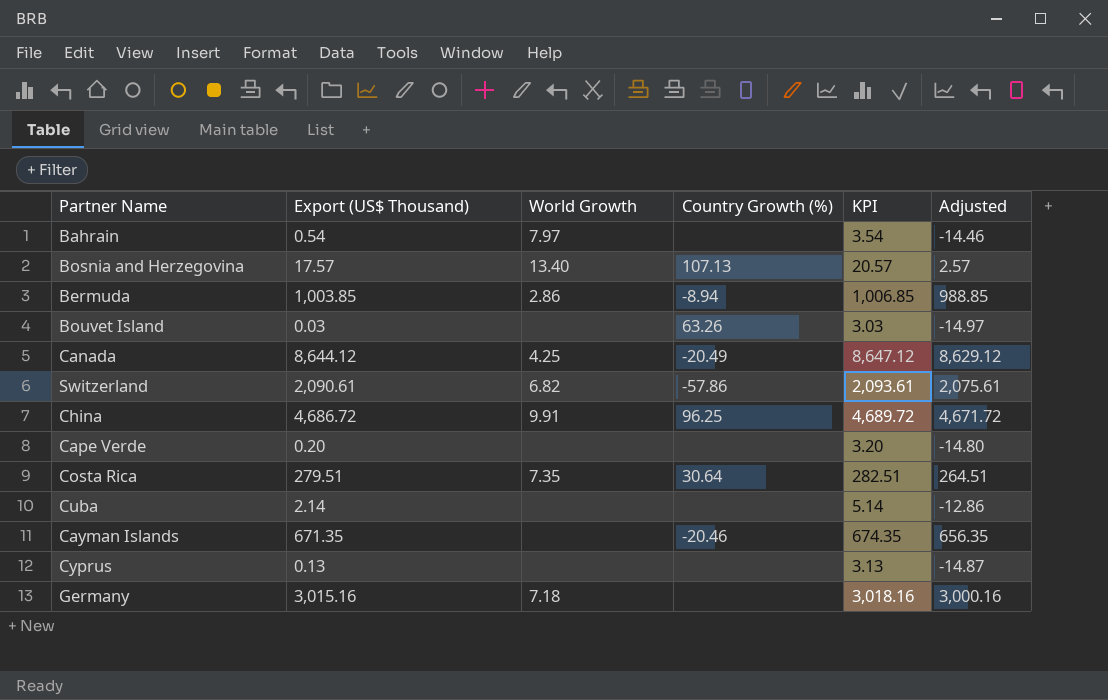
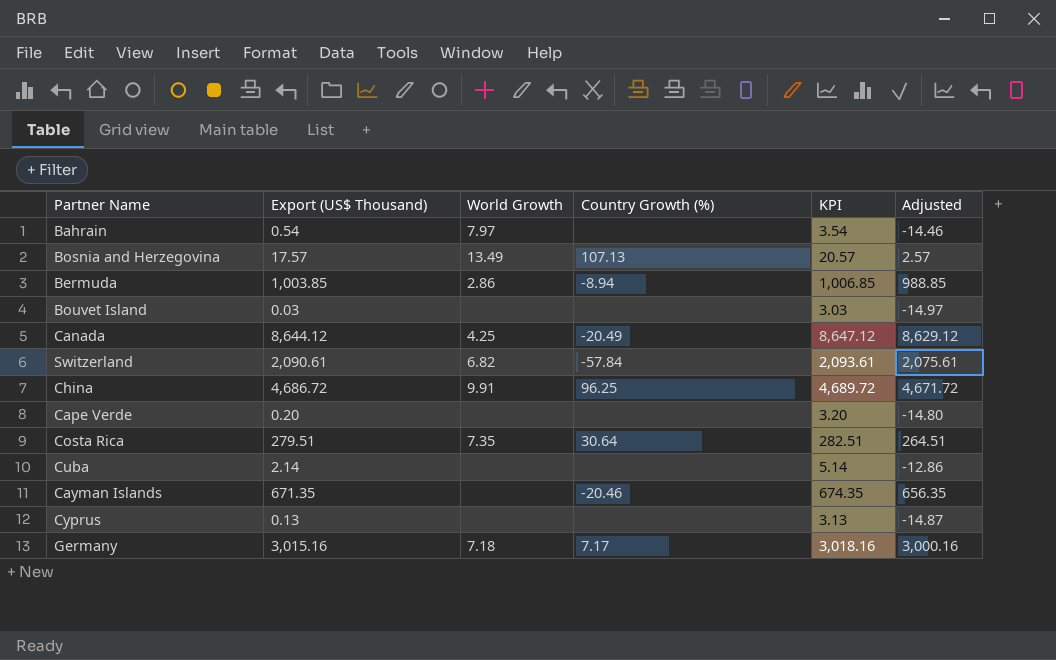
Bosnia and Herzegovina | World Growth: 13.40 -> 13.49
Bouvet Island | Country Growth (%): 63.26 -> none
Switzerland | Country Growth (%): -57.86 -> -57.84
Germany | Country Growth (%): none -> 7.17

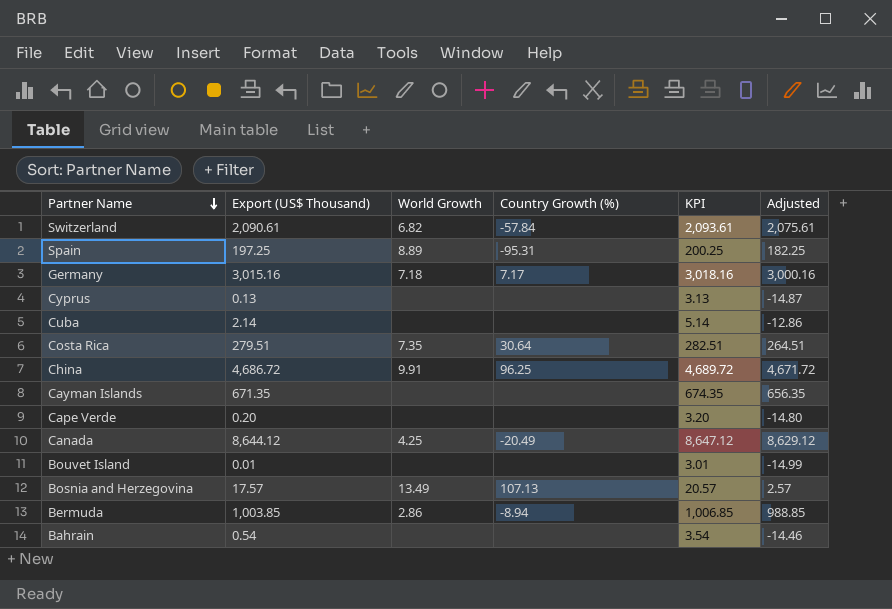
row order: none -> Partner Name descending
row Spain: none -> 197.25 | 8.89 | -95.31 | 200.25 | 182.25
Cayman Islands | Country Growth (%): -20.46 -> none
Bouvet Island | Export (US$ Thousand): 0.03 -> 0.01
Bouvet Island | KPI: 3.03 -> 3.01
Bouvet Island | Adjusted: -14.97 -> -14.99
Bahrain | World Growth: 7.97 -> none

